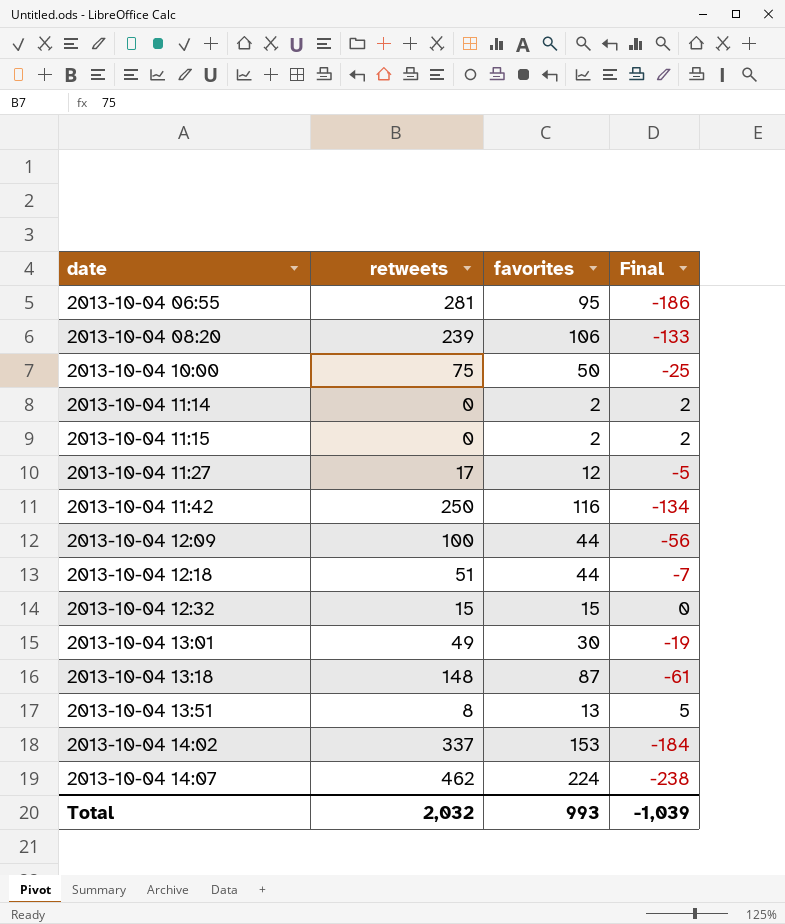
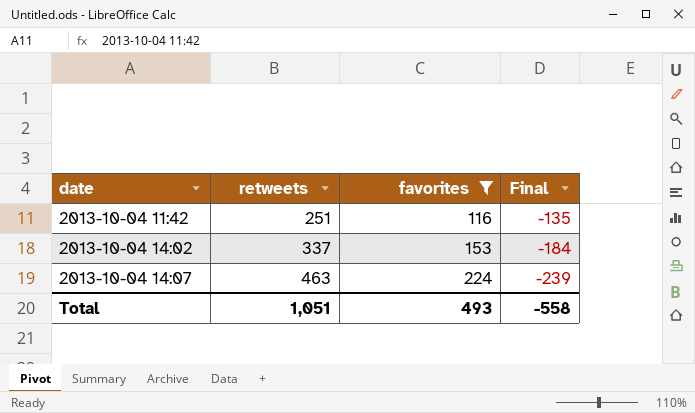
filter: none -> favorites >= 116
2013-10-04 11:42 | retweets: 250 -> 251
2013-10-04 11:42 | Final: -134 -> -135
2013-10-04 14:07 | retweets: 462 -> 463
2013-10-04 14:07 | Final: -238 -> -239
Total | retweets: 2,032 -> 1,051
Total | favorites: 993 -> 493
Total | Final: -1,039 -> -558

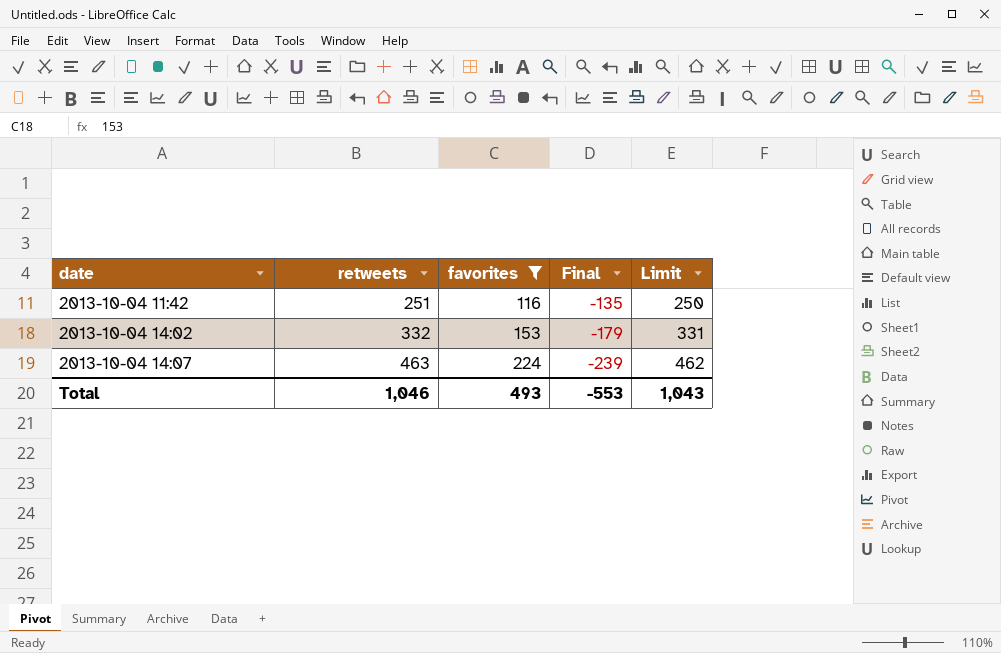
column Limit | formula: none -> [retweets] - 1
2013-10-04 14:02 | retweets: 337 -> 332
2013-10-04 14:02 | Final: -184 -> -179
Total | retweets: 1,051 -> 1,046
Total | Final: -558 -> -553

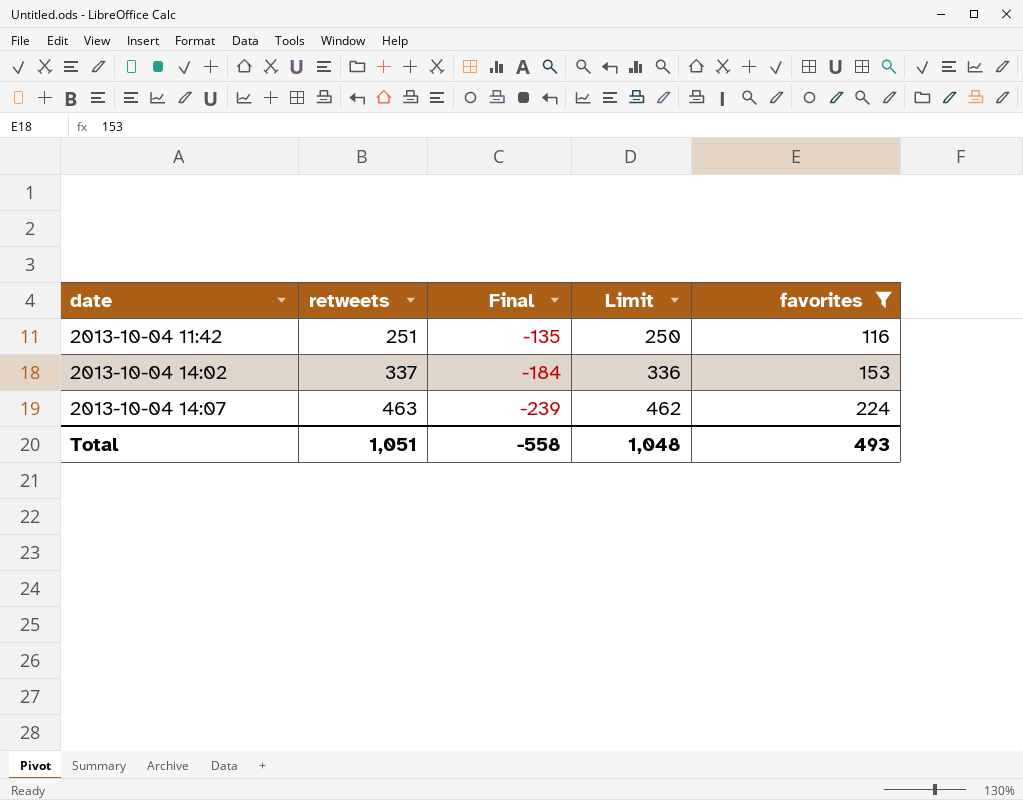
column favorites | position: 3 -> 5
2013-10-04 14:02 | retweets: 332 -> 337
2013-10-04 14:02 | Final: -179 -> -184
2013-10-04 14:02 | Limit: 331 -> 336
Total | retweets: 1,046 -> 1,051
Total | Final: -553 -> -558
Total | Limit: 1,043 -> 1,048

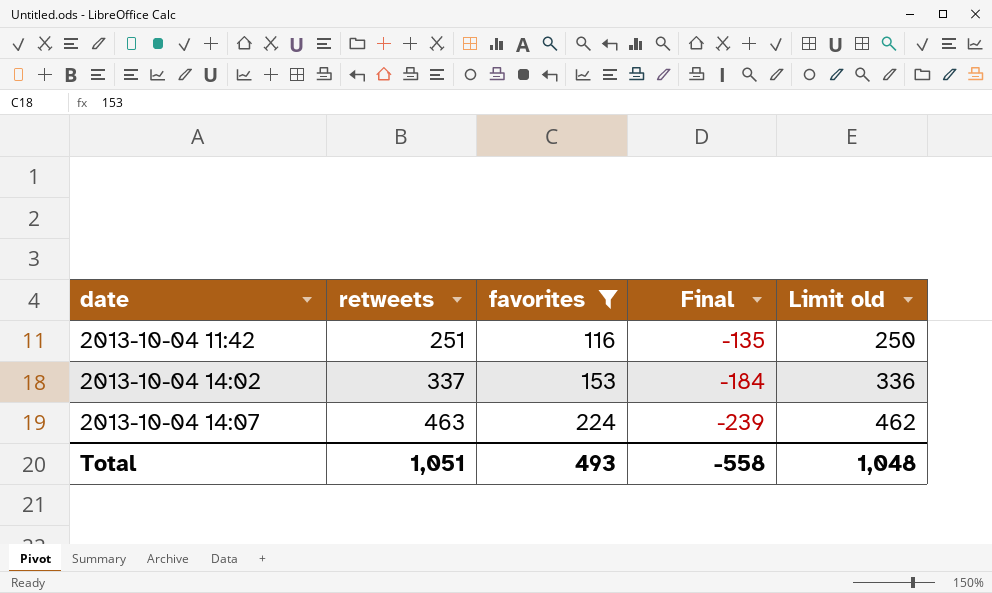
column favorites | position: 5 -> 3
column name: Limit -> Limit old

